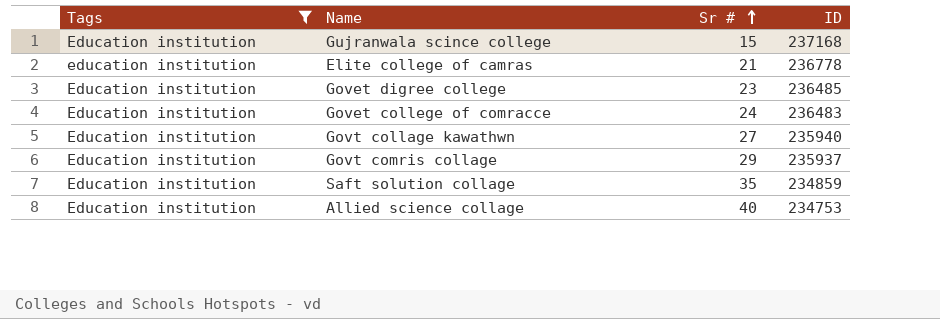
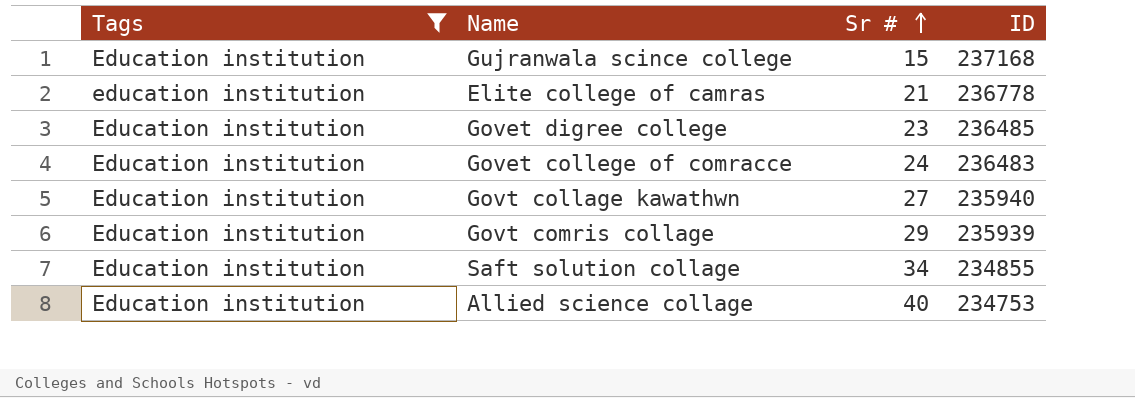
Govt comris collage | ID: 235937 -> 235939
Saft solution collage | Sr #: 35 -> 34
Saft solution collage | ID: 234859 -> 234855

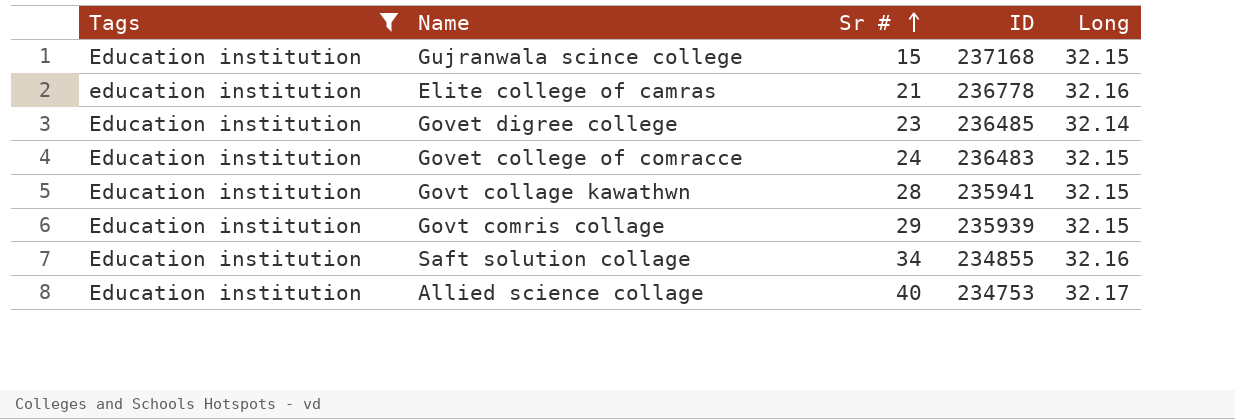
column Long | position: none -> 5
Govt collage kawathwn | Sr #: 27 -> 28
Govt collage kawathwn | ID: 235940 -> 235941

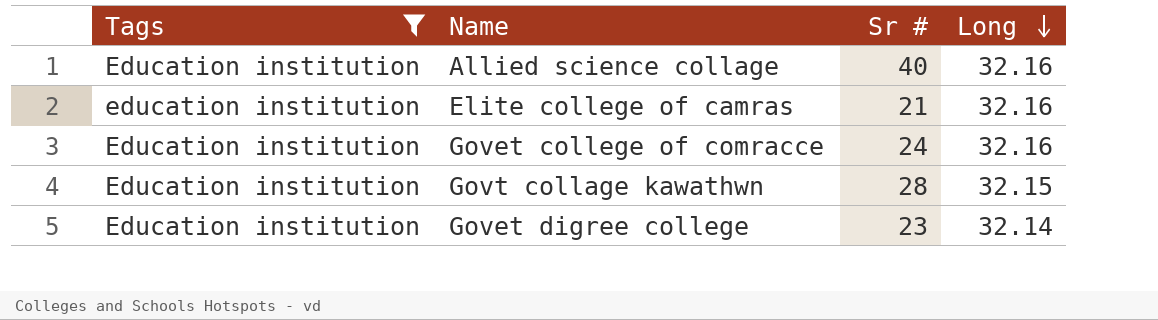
row order: Sr # ascending -> Long descending
column ID | position: 4 -> none
row Gujranwala scince college: Education institution | 15 | 237168 | 32.15 -> none
row Govt comris collage: Education institution | 29 | 235939 | 32.15 -> none
row Saft solution collage: Education institution | 34 | 234855 | 32.16 -> none
Allied science collage | Long: 32.17 -> 32.16
Govet college of comracce | Long: 32.15 -> 32.16

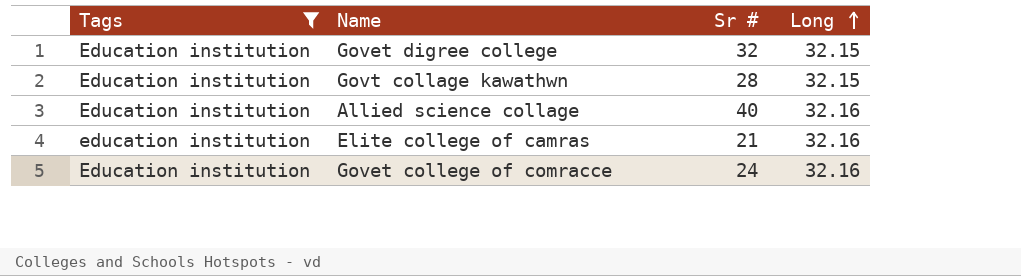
row order: Long descending -> Long ascending
Govet digree college | Sr #: 23 -> 32
Govet digree college | Long: 32.14 -> 32.15

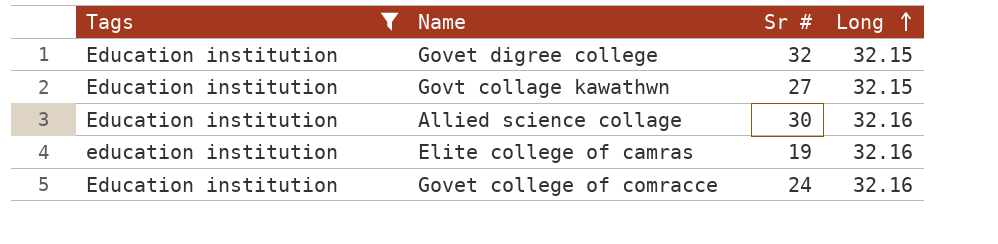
Govt collage kawathwn | Sr #: 28 -> 27
Allied science collage | Sr #: 40 -> 30
Elite college of camras | Sr #: 21 -> 19

